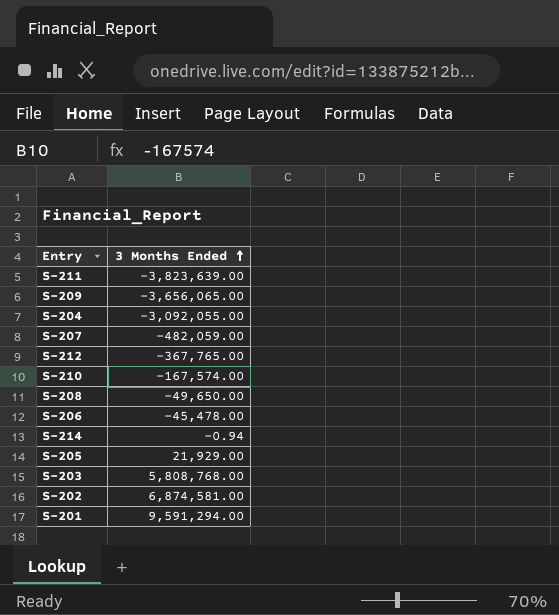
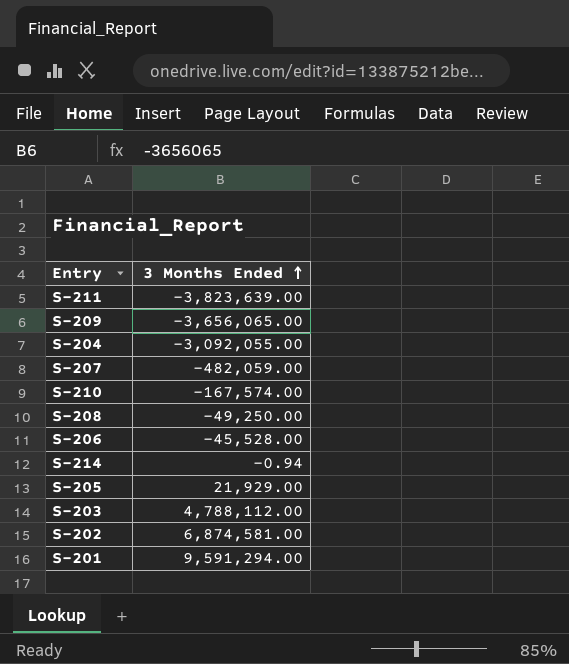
row S-212: -367,765.00 -> none
S-208 | 3 Months Ended: -49,650.00 -> -49,250.00
S-206 | 3 Months Ended: -45,478.00 -> -45,528.00
S-203 | 3 Months Ended: 5,808,768.00 -> 4,788,112.00

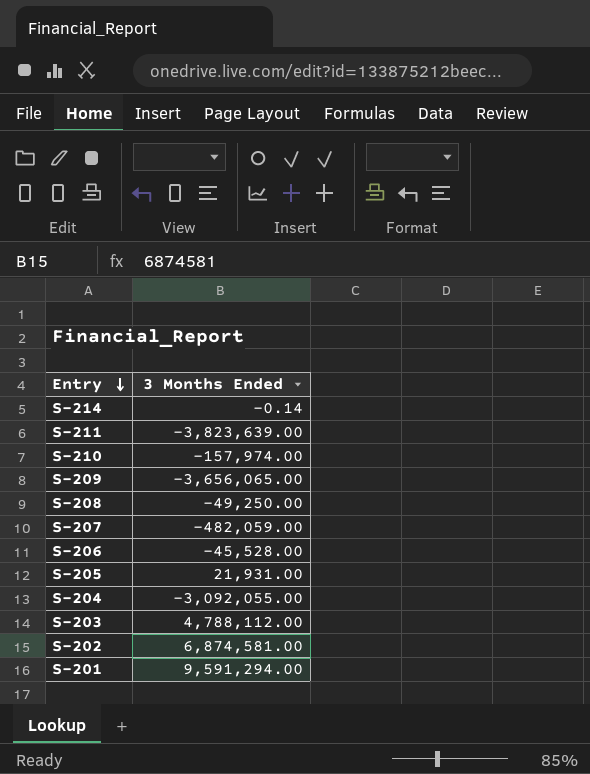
row order: 3 Months Ended ascending -> Entry descending
S-214 | 3 Months Ended: -0.94 -> -0.14
S-210 | 3 Months Ended: -167,574.00 -> -157,974.00
S-205 | 3 Months Ended: 21,929.00 -> 21,931.00

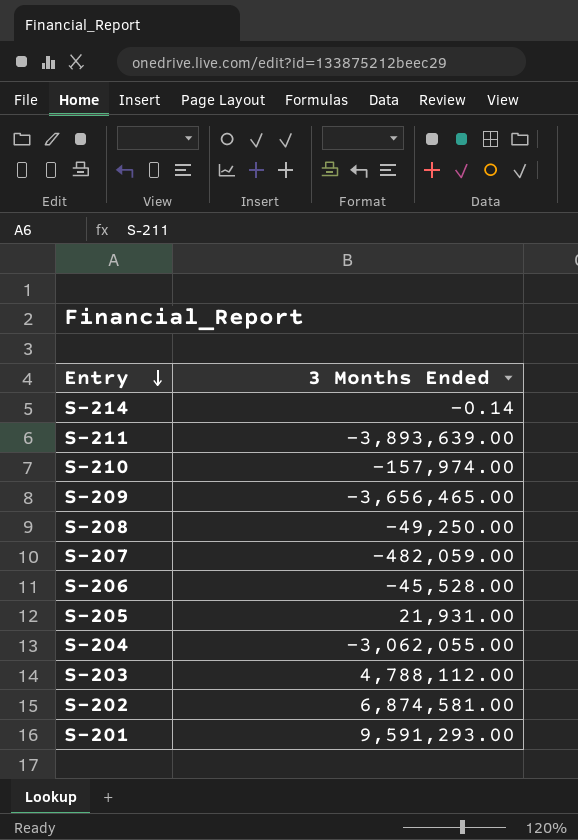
S-211 | 3 Months Ended: -3,823,639.00 -> -3,893,639.00
S-209 | 3 Months Ended: -3,656,065.00 -> -3,656,465.00
S-204 | 3 Months Ended: -3,092,055.00 -> -3,062,055.00
S-201 | 3 Months Ended: 9,591,294.00 -> 9,591,293.00

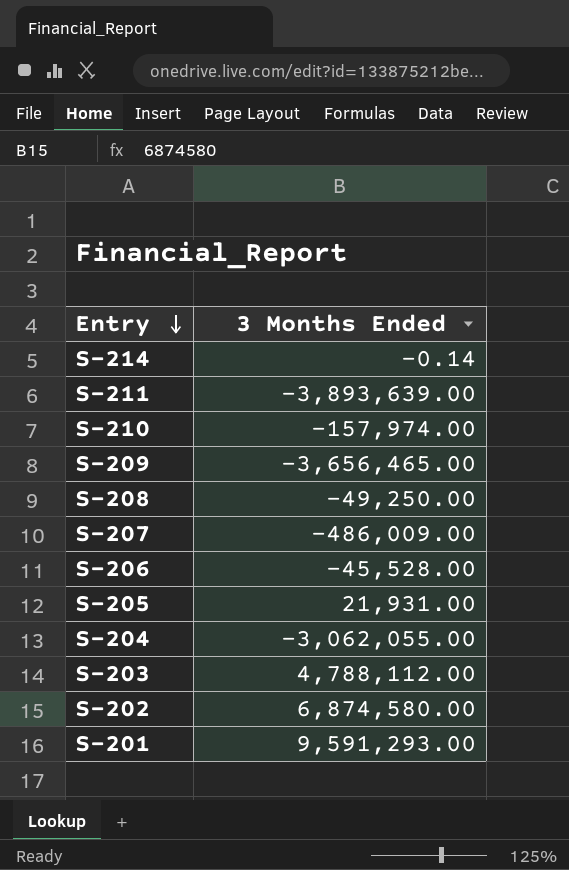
S-207 | 3 Months Ended: -482,059.00 -> -486,009.00
S-202 | 3 Months Ended: 6,874,581.00 -> 6,874,580.00

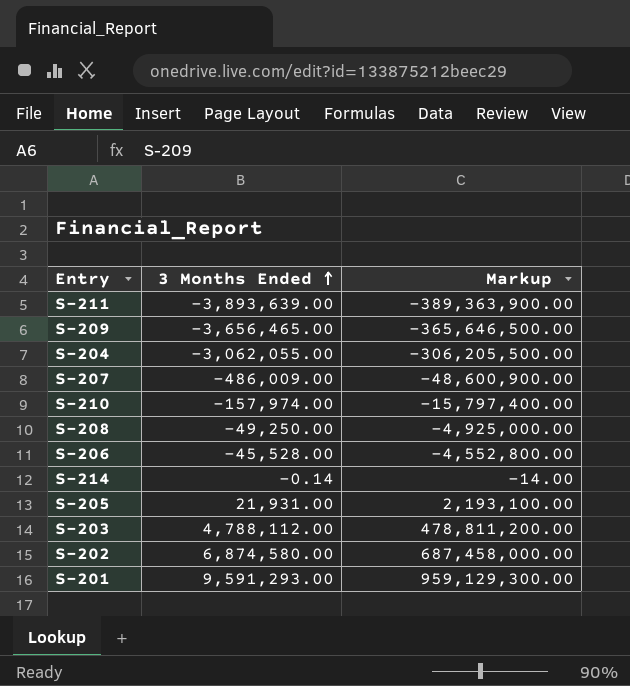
row order: Entry descending -> 3 Months Ended ascending
column Markup | formula: none -> [3 Months Ended] * 100

